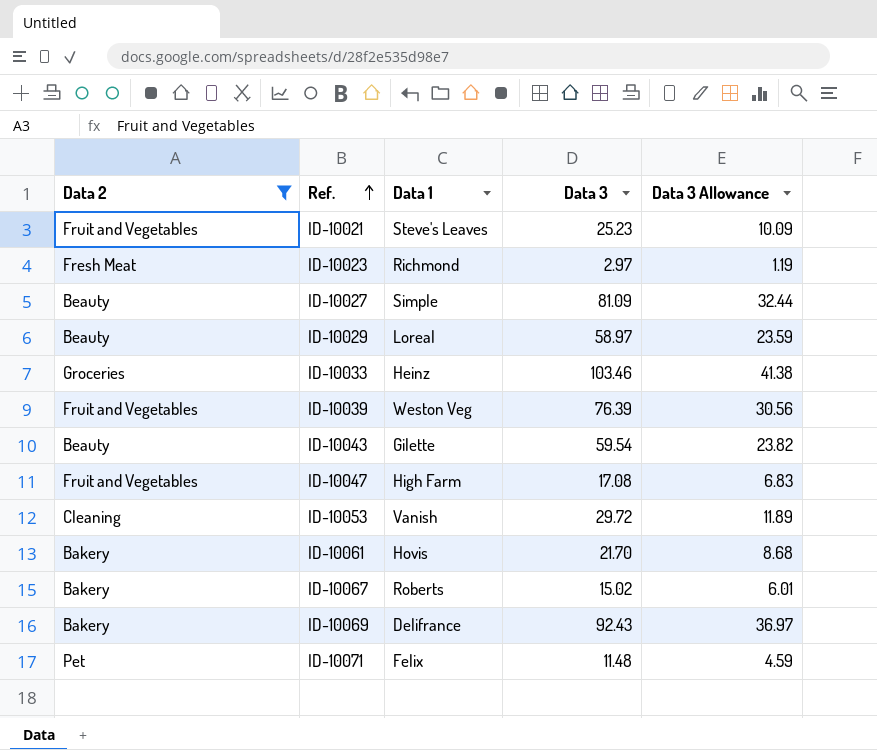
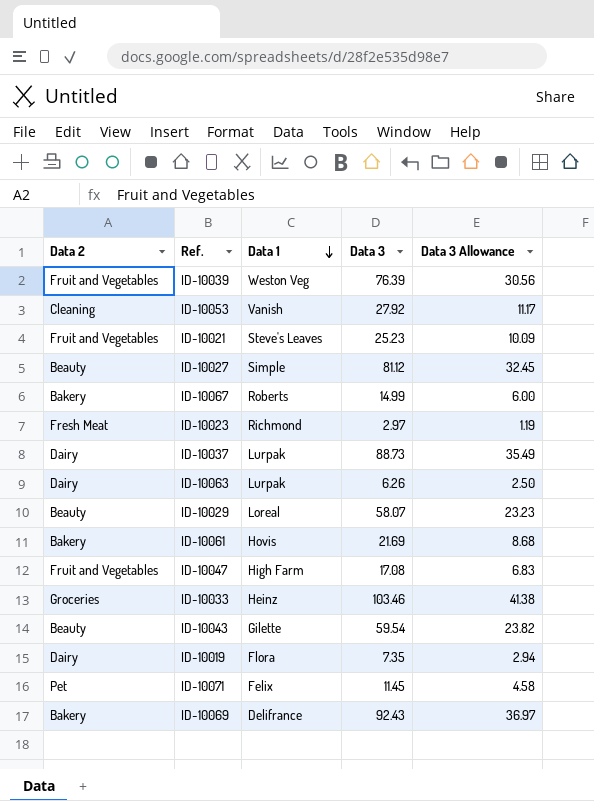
filter: Data 2 != Dairy -> none
row order: Ref. ascending -> Data 1 descending
ID-10053 | Data 3: 29.72 -> 27.92
ID-10053 | Data 3 Allowance: 11.89 -> 11.17
ID-10027 | Data 3: 81.09 -> 81.12
ID-10027 | Data 3 Allowance: 32.44 -> 32.45
ID-10067 | Data 3: 15.02 -> 14.99
ID-10067 | Data 3 Allowance: 6.01 -> 6.00
ID-10029 | Data 3: 58.97 -> 58.07
ID-10029 | Data 3 Allowance: 23.59 -> 23.23
ID-10061 | Data 3: 21.70 -> 21.69
ID-10071 | Data 3: 11.48 -> 11.45
ID-10071 | Data 3 Allowance: 4.59 -> 4.58

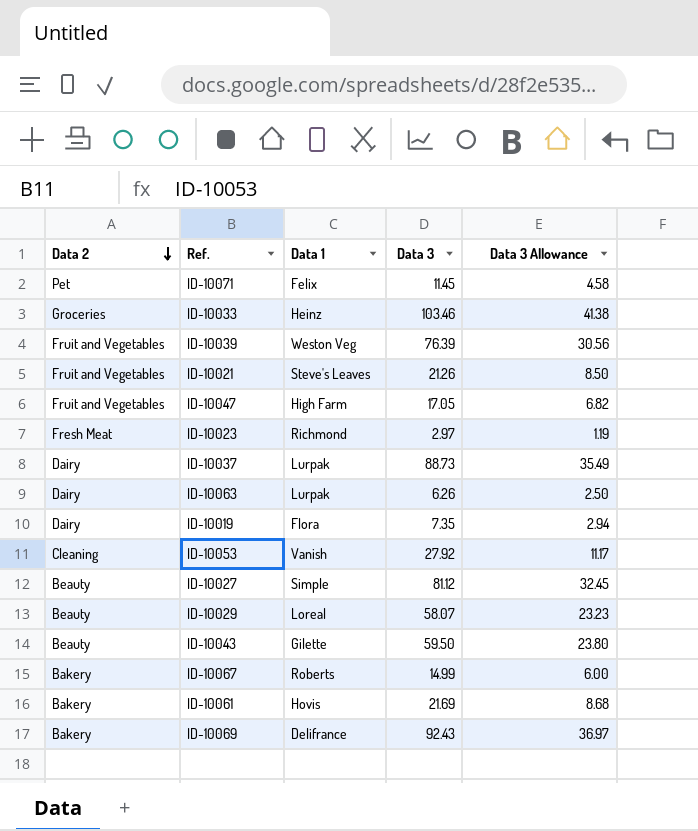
row order: Data 1 descending -> Data 2 descending
ID-10021 | Data 3: 25.23 -> 21.26
ID-10021 | Data 3 Allowance: 10.09 -> 8.50
ID-10047 | Data 3: 17.08 -> 17.05
ID-10047 | Data 3 Allowance: 6.83 -> 6.82
ID-10043 | Data 3: 59.54 -> 59.50
ID-10043 | Data 3 Allowance: 23.82 -> 23.80

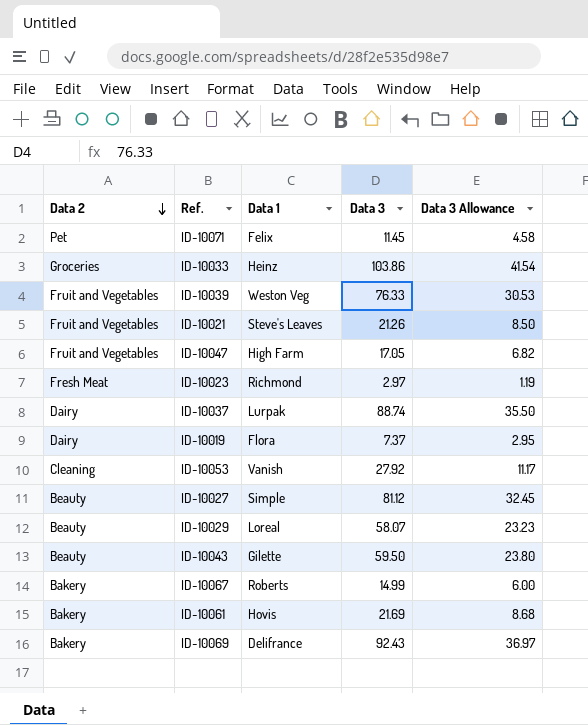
row ID-10063: Dairy | Lurpak | 6.26 | 2.50 -> none
ID-10033 | Data 3: 103.46 -> 103.86
ID-10033 | Data 3 Allowance: 41.38 -> 41.54
ID-10039 | Data 3: 76.39 -> 76.33
ID-10039 | Data 3 Allowance: 30.56 -> 30.53
ID-10037 | Data 3: 88.73 -> 88.74
ID-10037 | Data 3 Allowance: 35.49 -> 35.50
ID-10019 | Data 3: 7.35 -> 7.37
ID-10019 | Data 3 Allowance: 2.94 -> 2.95

